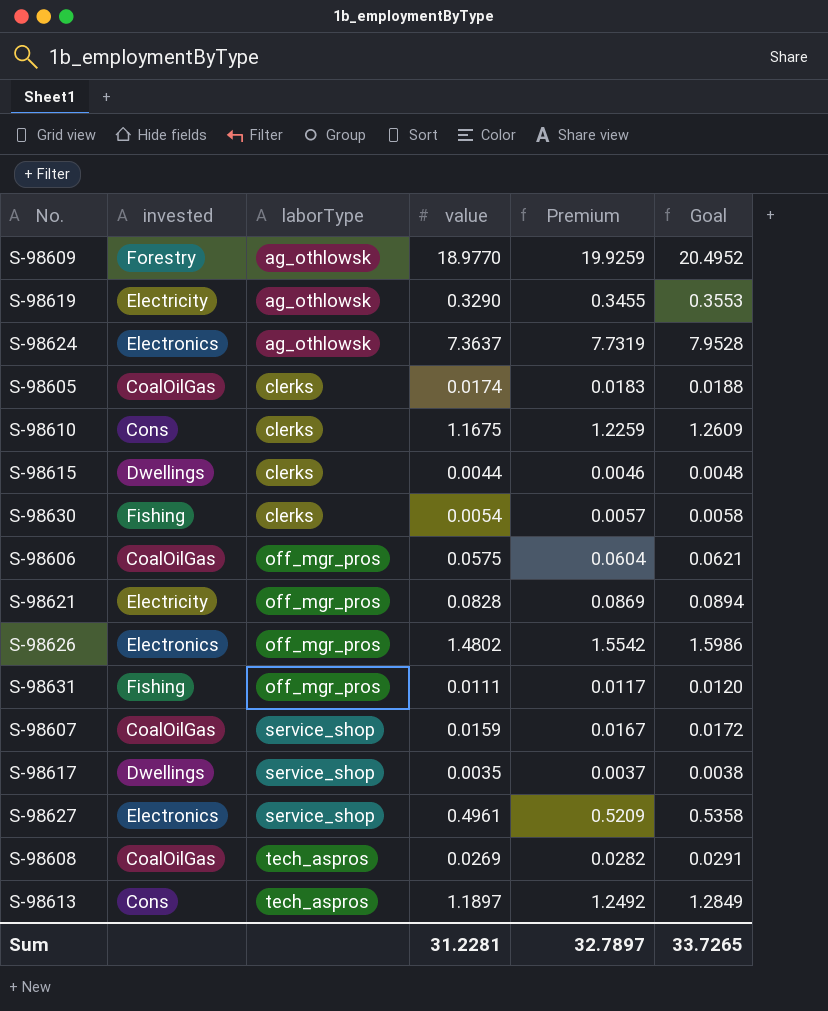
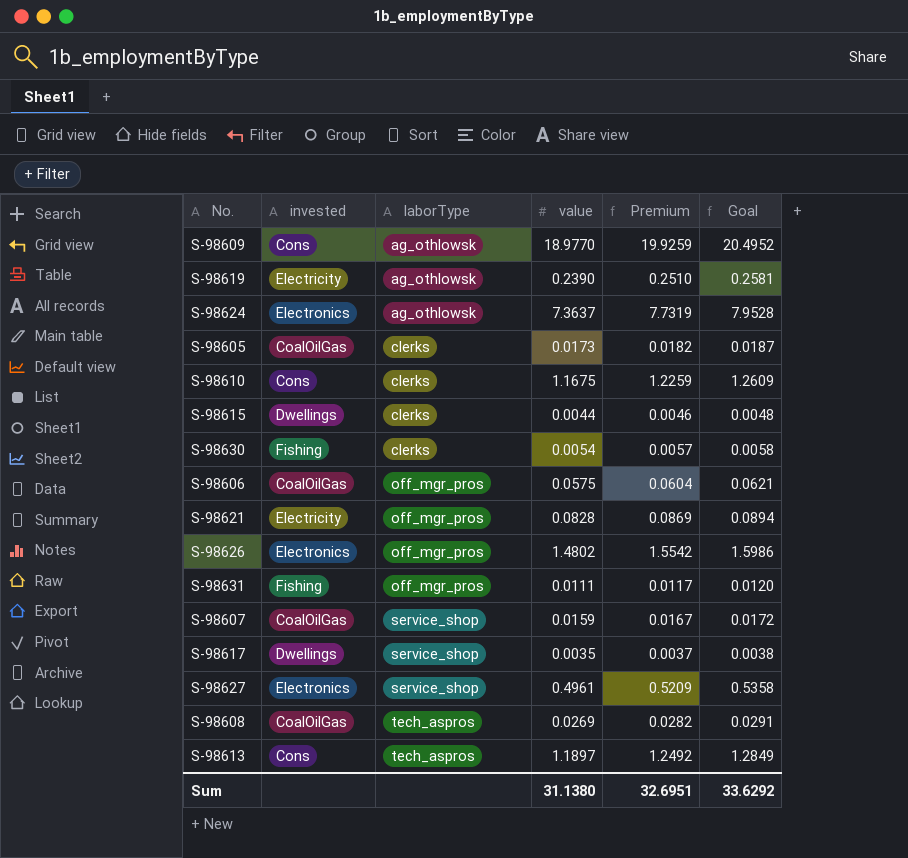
S-98609 | invested: Forestry -> Cons
S-98619 | value: 0.3290 -> 0.2390
S-98619 | Premium: 0.3455 -> 0.2510
S-98619 | Goal: 0.3553 -> 0.2581
S-98605 | value: 0.0174 -> 0.0173
S-98605 | Premium: 0.0183 -> 0.0182
S-98605 | Goal: 0.0188 -> 0.0187
Sum | value: 31.2281 -> 31.1380
Sum | Premium: 32.7897 -> 32.6951
Sum | Goal: 33.7265 -> 33.6292

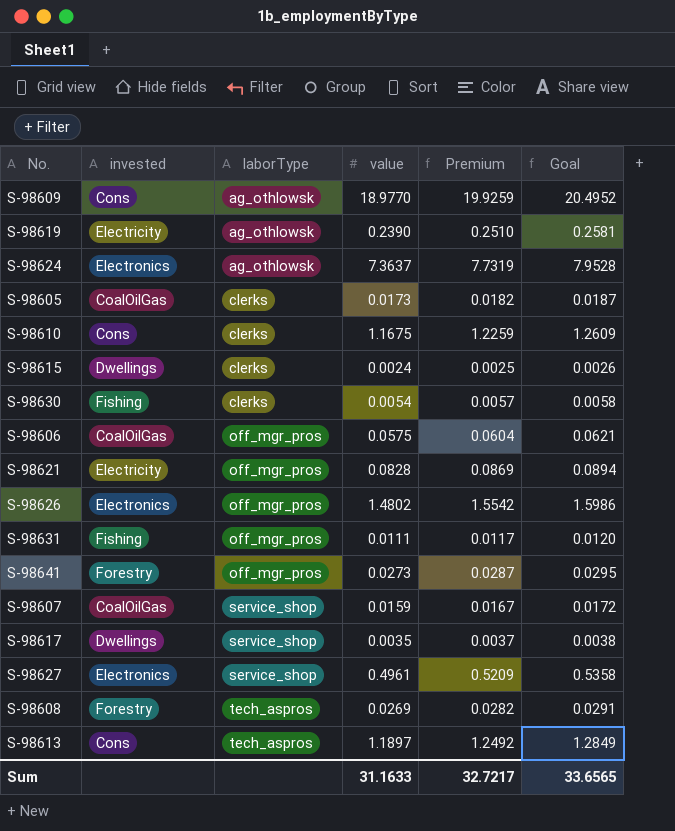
S-98615 | value: 0.0044 -> 0.0024
S-98615 | Premium: 0.0046 -> 0.0025
S-98615 | Goal: 0.0048 -> 0.0026
row S-98641: none -> Forestry | off_mgr_pros | 0.0273 | 0.0287 | 0.0295
S-98608 | invested: CoalOilGas -> Forestry
Sum | value: 31.1380 -> 31.1633
Sum | Premium: 32.6951 -> 32.7217
Sum | Goal: 33.6292 -> 33.6565

